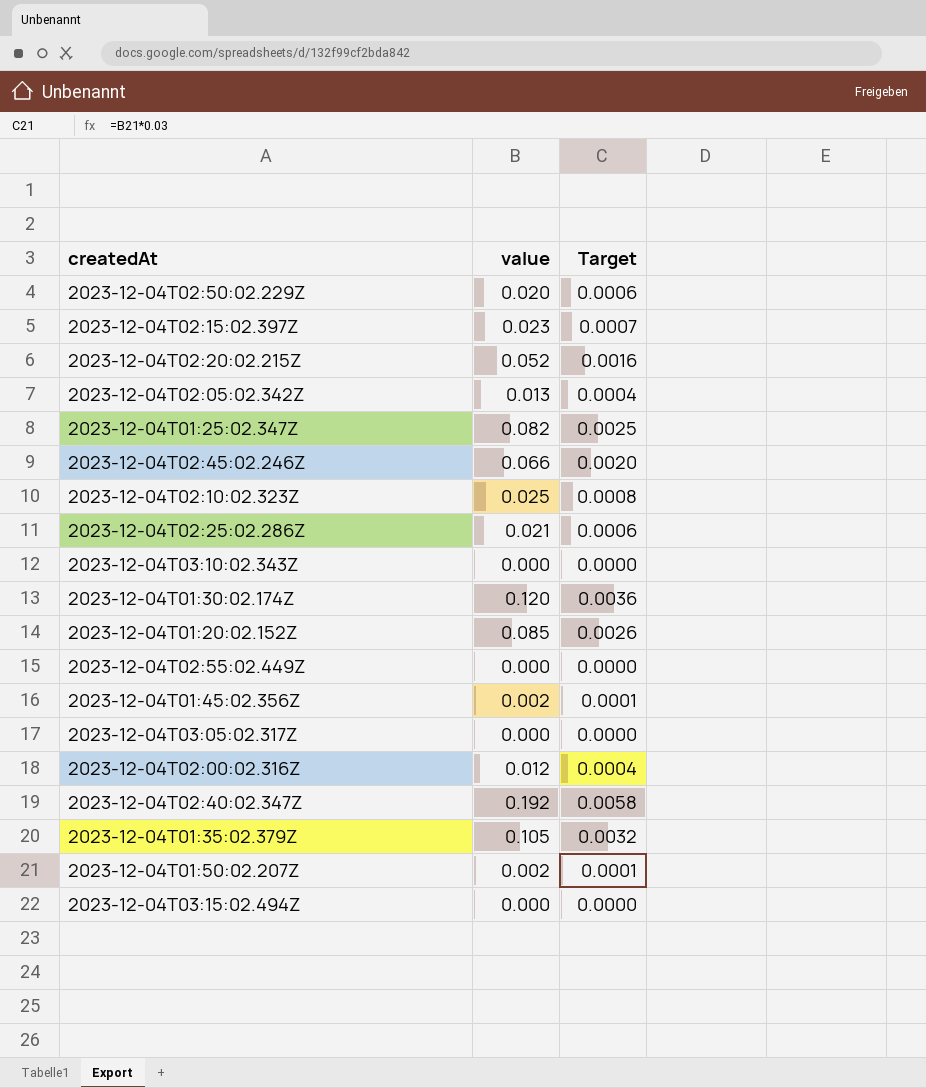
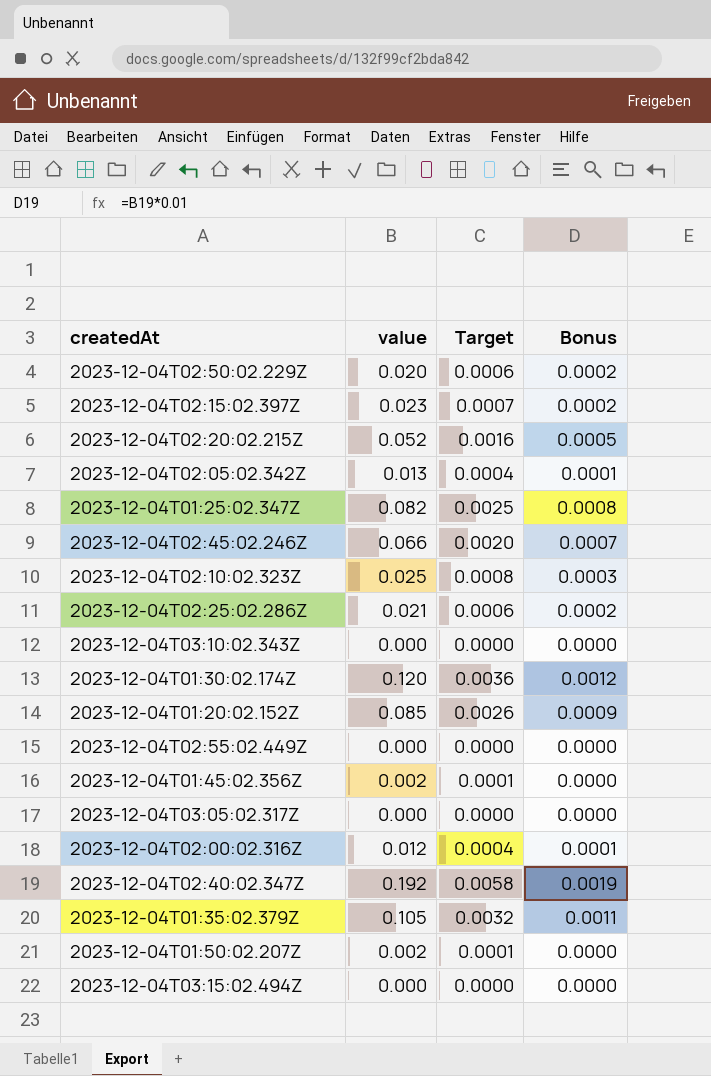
column Bonus | formula: none -> [value] * 0.01

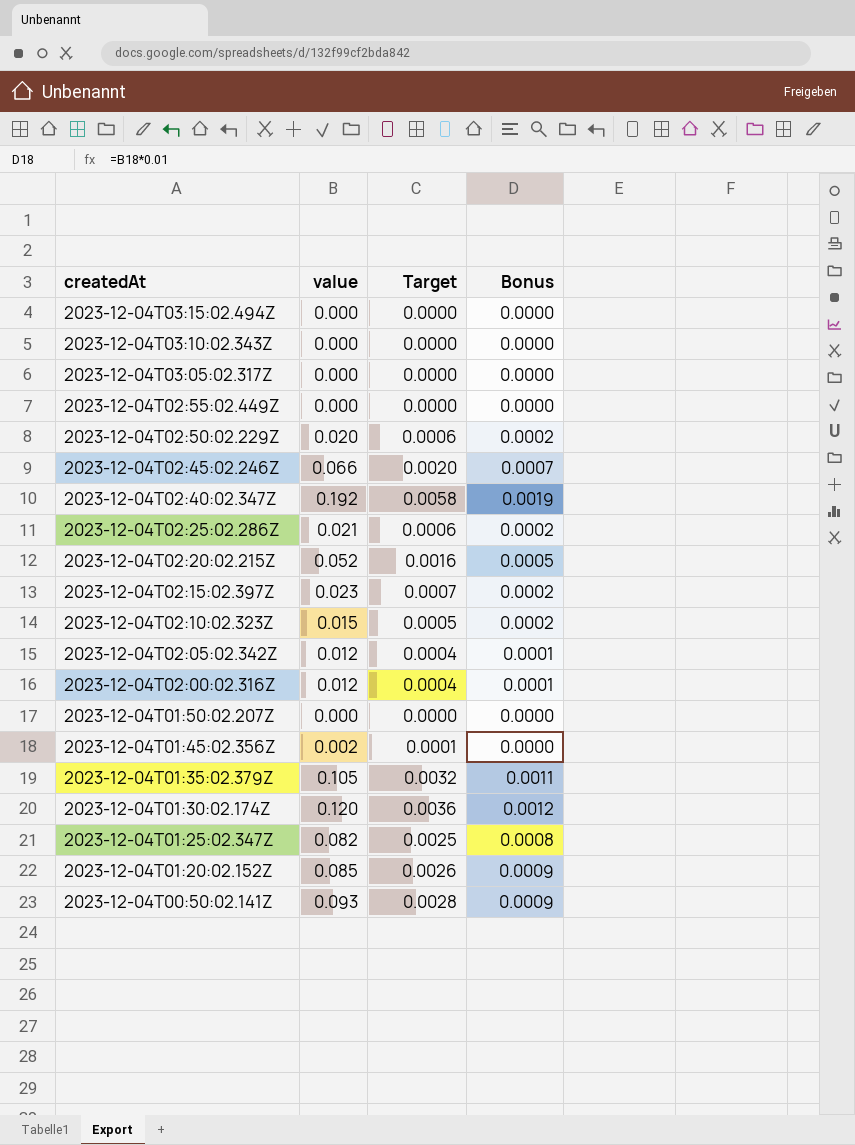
row order: none -> createdAt descending
2023-12-04T02:10:02.323Z | value: 0.025 -> 0.015
2023-12-04T02:10:02.323Z | Target: 0.0008 -> 0.0005
2023-12-04T02:10:02.323Z | Bonus: 0.0003 -> 0.0002
2023-12-04T02:05:02.342Z | value: 0.013 -> 0.012
2023-12-04T01:50:02.207Z | value: 0.002 -> 0.000
2023-12-04T01:50:02.207Z | Target: 0.0001 -> 0.0000
row 2023-12-04T00:50:02.141Z: none -> 0.093 | 0.0028 | 0.0009

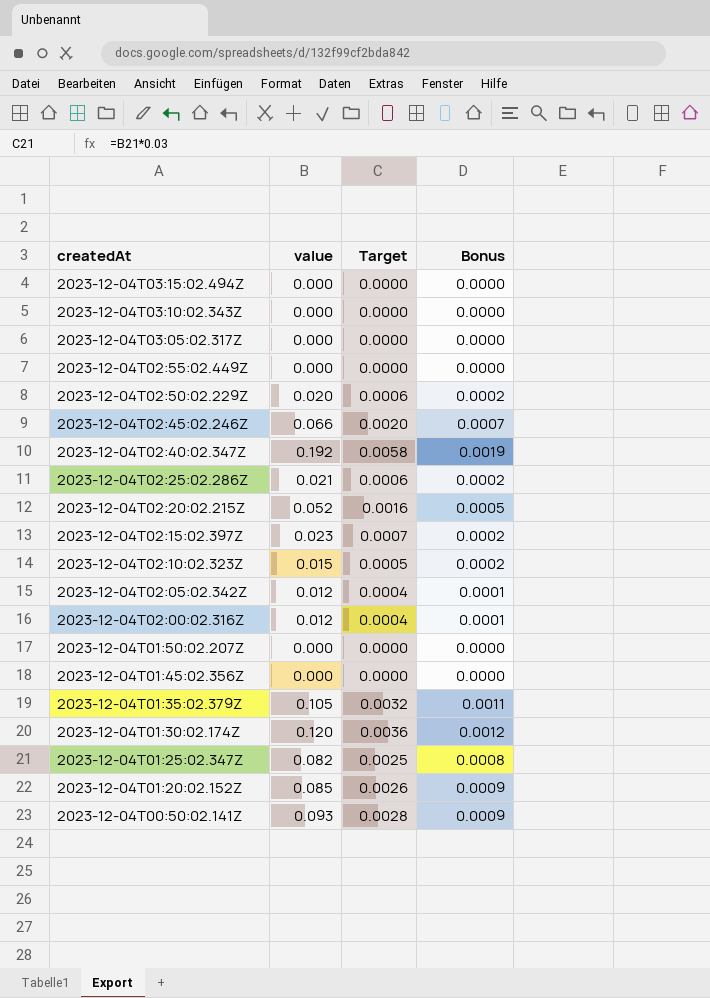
2023-12-04T01:45:02.356Z | value: 0.002 -> 0.000
2023-12-04T01:45:02.356Z | Target: 0.0001 -> 0.0000

